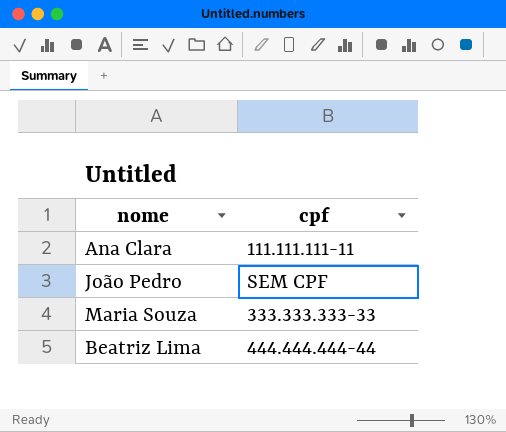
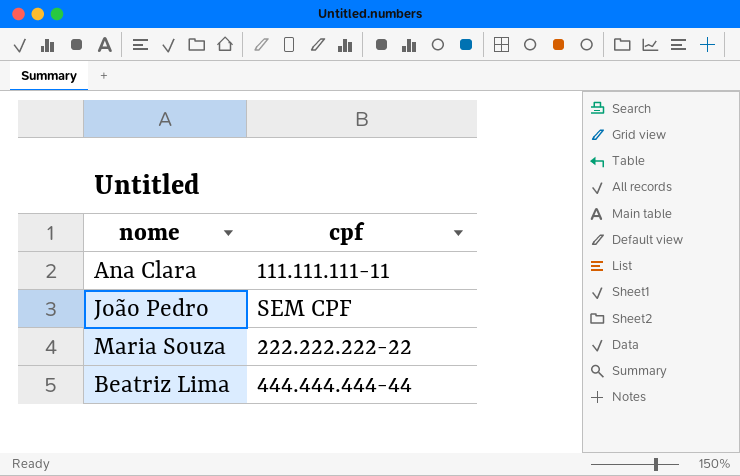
Maria Souza | cpf: 333.333.333-33 -> 222.222.222-22

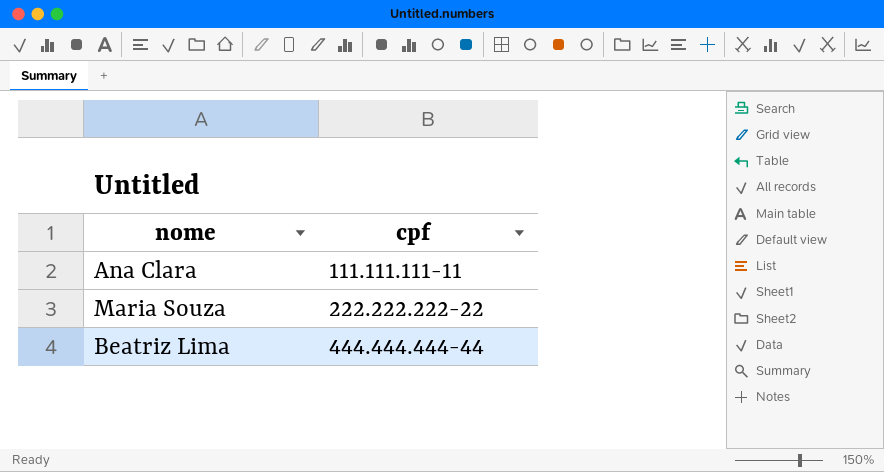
row João Pedro: SEM CPF -> none

